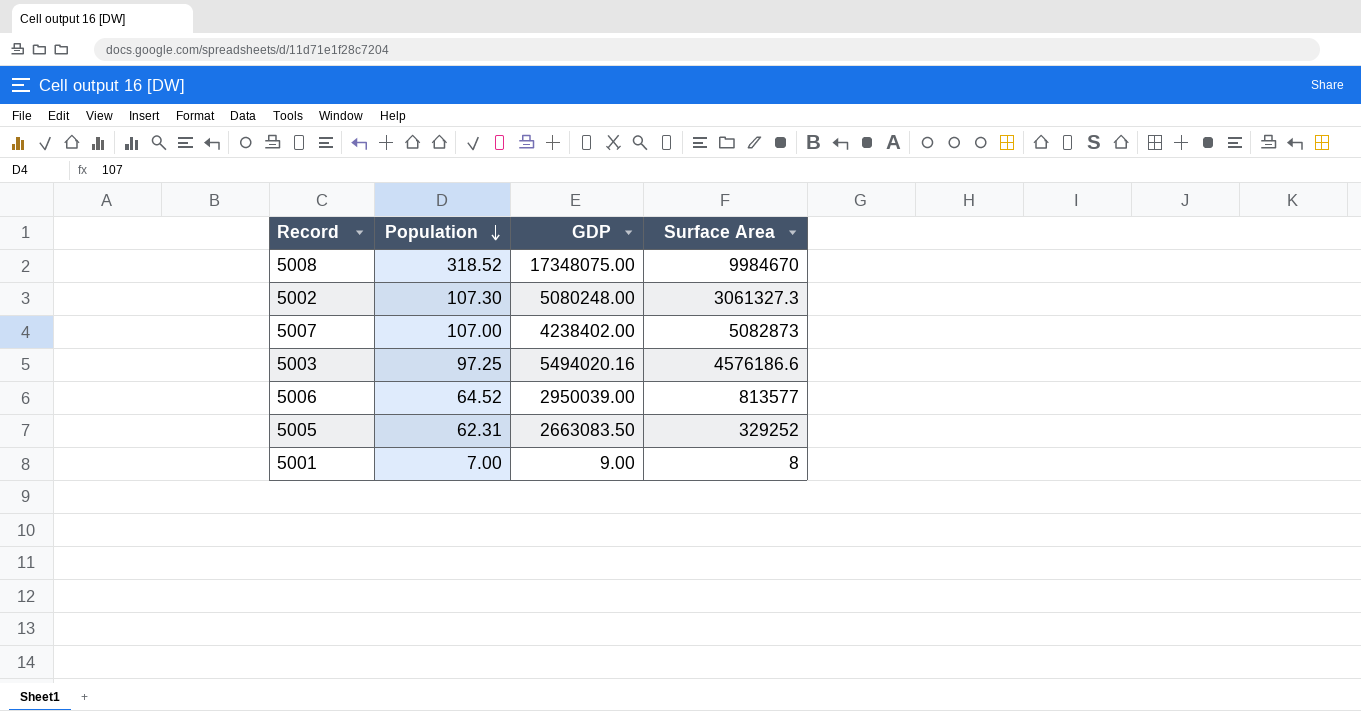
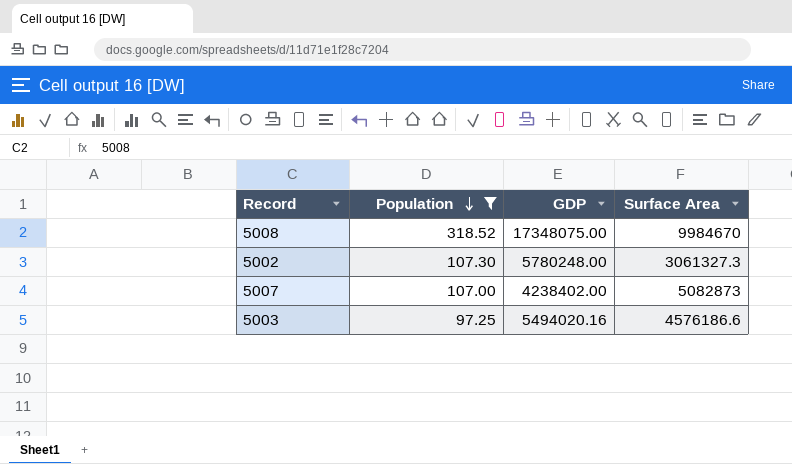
filter: none -> Population >= 97.25
5002 | GDP: 5080248.00 -> 5780248.00

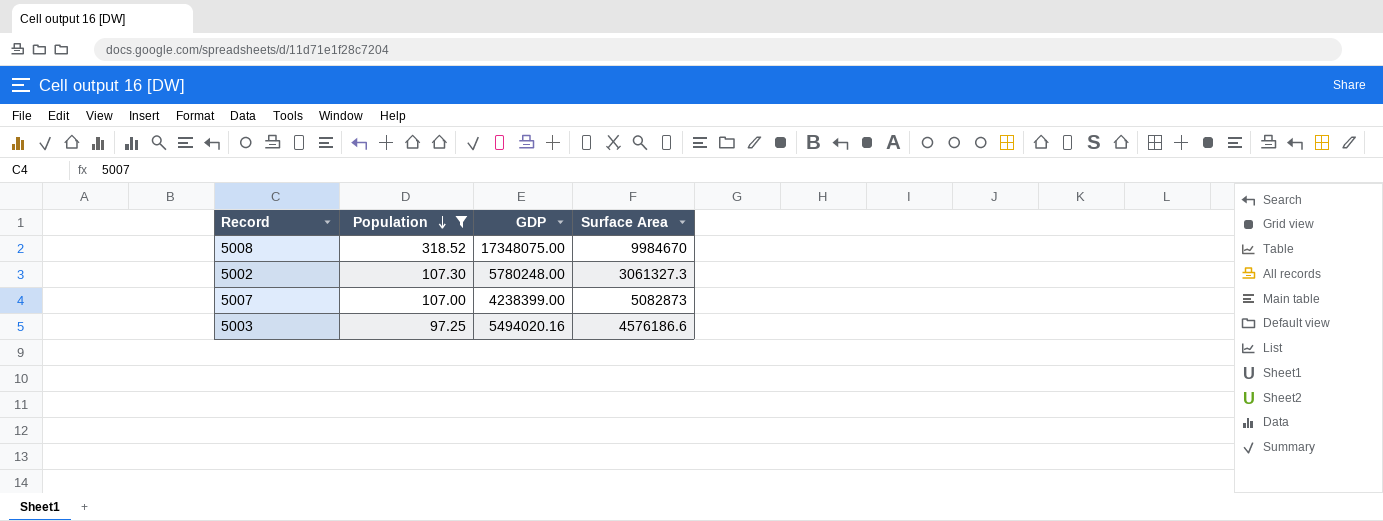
5007 | GDP: 4238402.00 -> 4238399.00

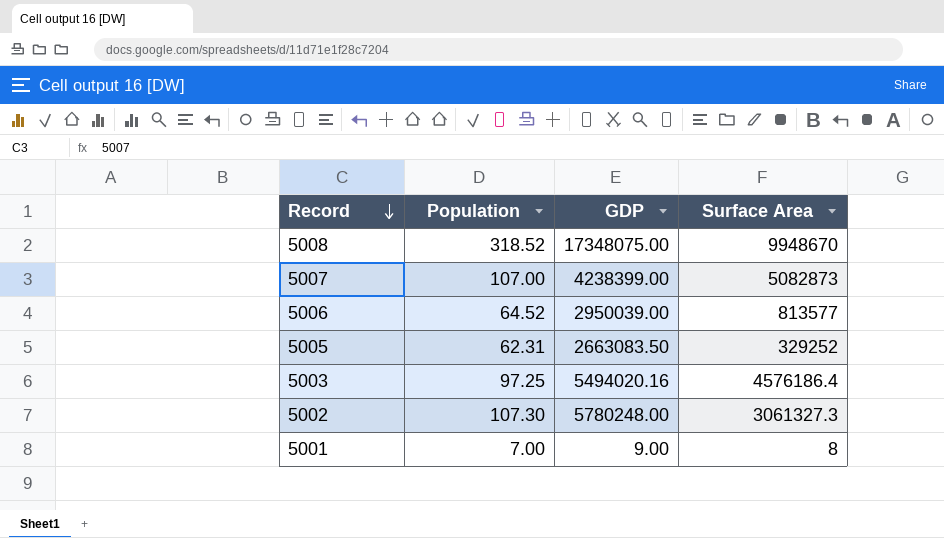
filter: Population >= 97.25 -> none
row order: Population descending -> Record descending
5008 | Surface Area: 9984670 -> 9948670
5003 | Surface Area: 4576186.6 -> 4576186.4

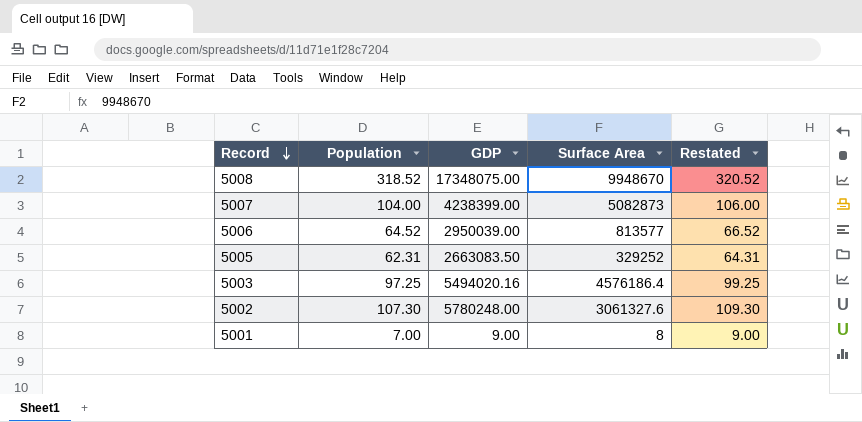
column Restated | formula: none -> [Population] + 2
5007 | Population: 107.00 -> 104.00
5002 | Surface Area: 3061327.3 -> 3061327.6

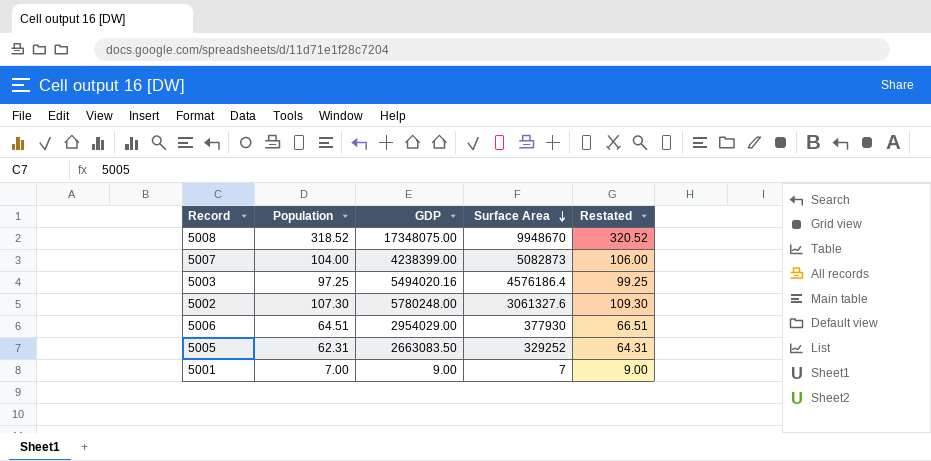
row order: Record descending -> Surface Area descending
5006 | Population: 64.52 -> 64.51
5006 | GDP: 2950039.00 -> 2954029.00
5006 | Surface Area: 813577 -> 377930
5006 | Restated: 66.52 -> 66.51
5001 | Surface Area: 8 -> 7

